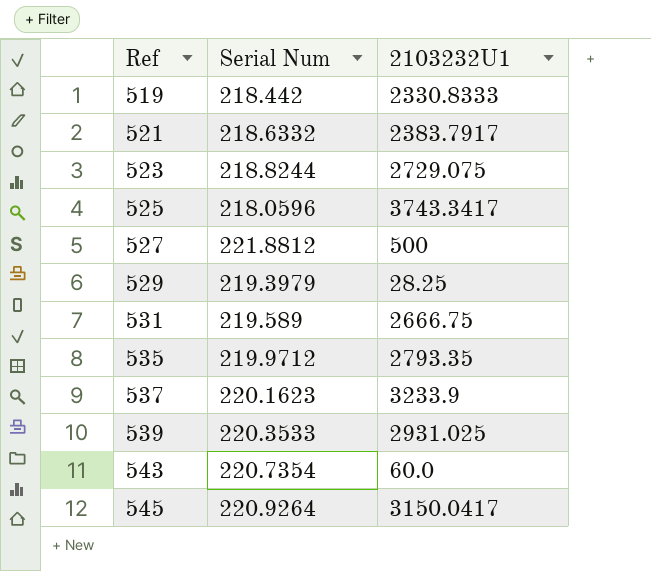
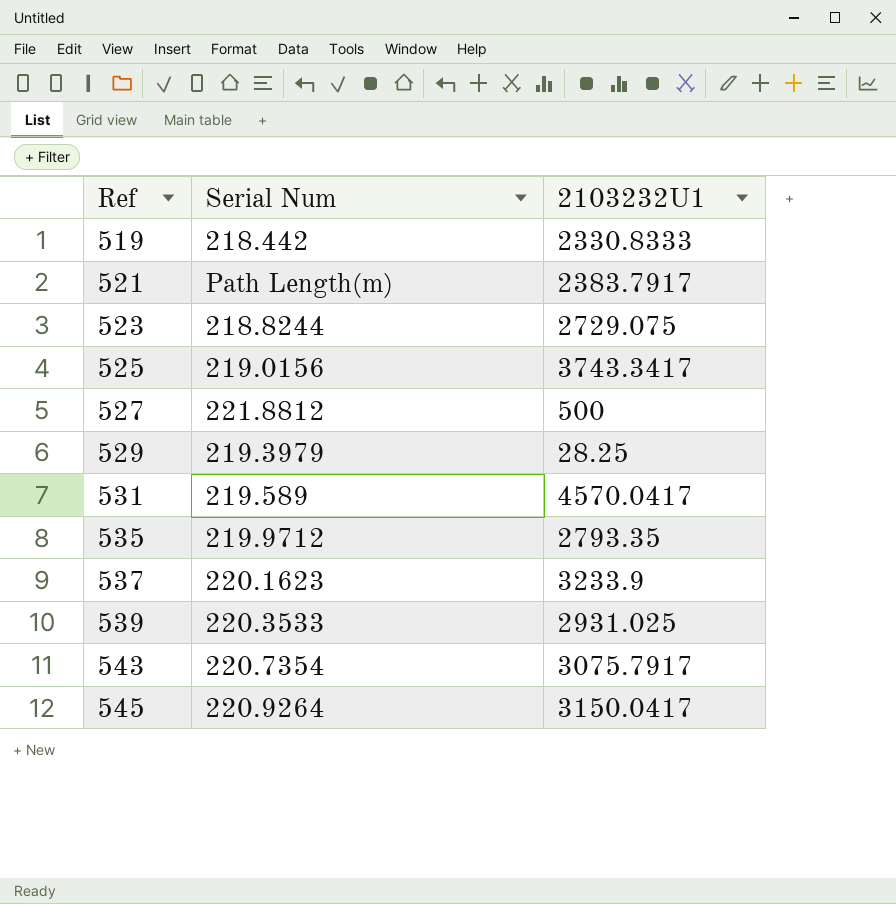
521 | Serial Num: 218.6332 -> Path Length(m)
525 | Serial Num: 218.0596 -> 219.0156
531 | 2103232U1: 2666.75 -> 4570.0417
543 | 2103232U1: 60.0 -> 3075.7917

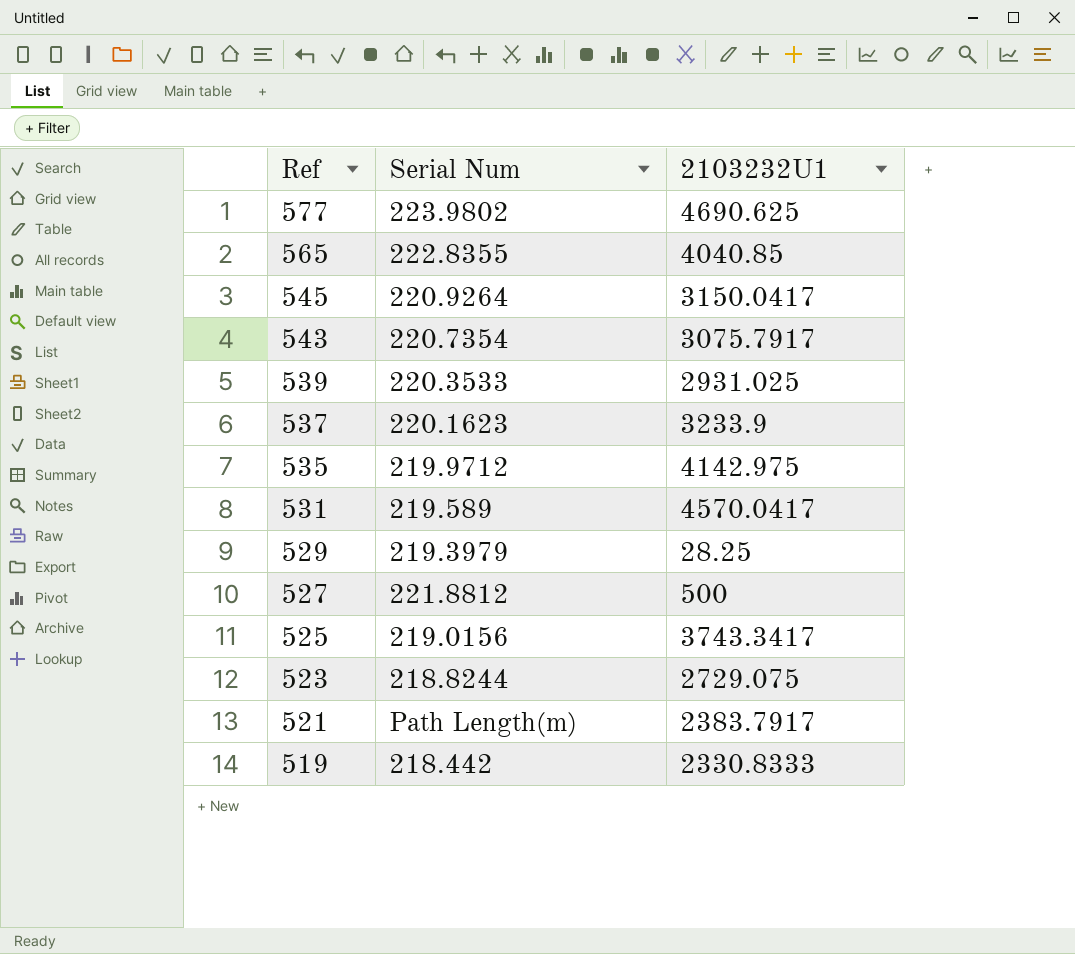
row order: Ref ascending -> Ref descending
row 577: none -> 223.9802 | 4690.625
row 565: none -> 222.8355 | 4040.85
535 | 2103232U1: 2793.35 -> 4142.975

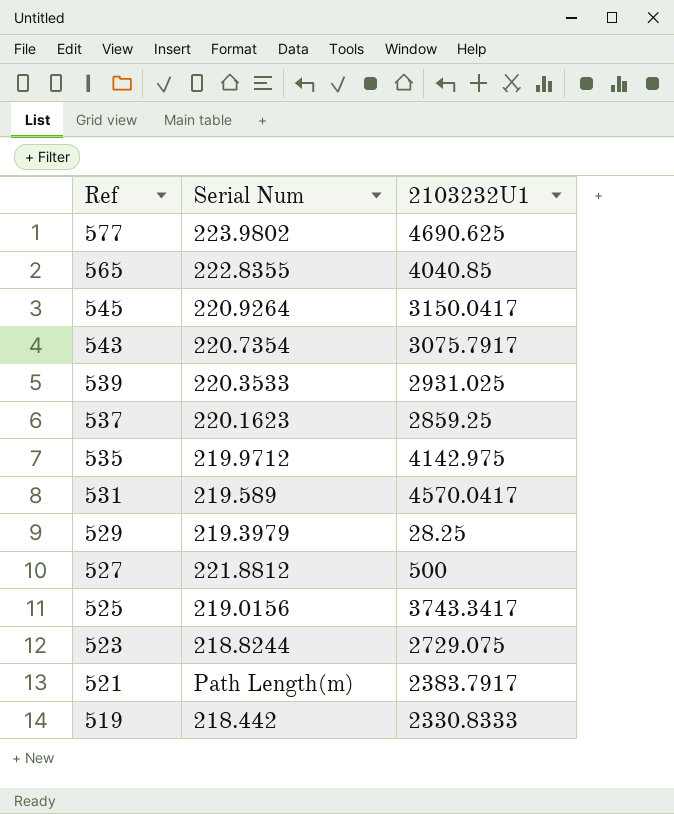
537 | 2103232U1: 3233.9 -> 2859.25

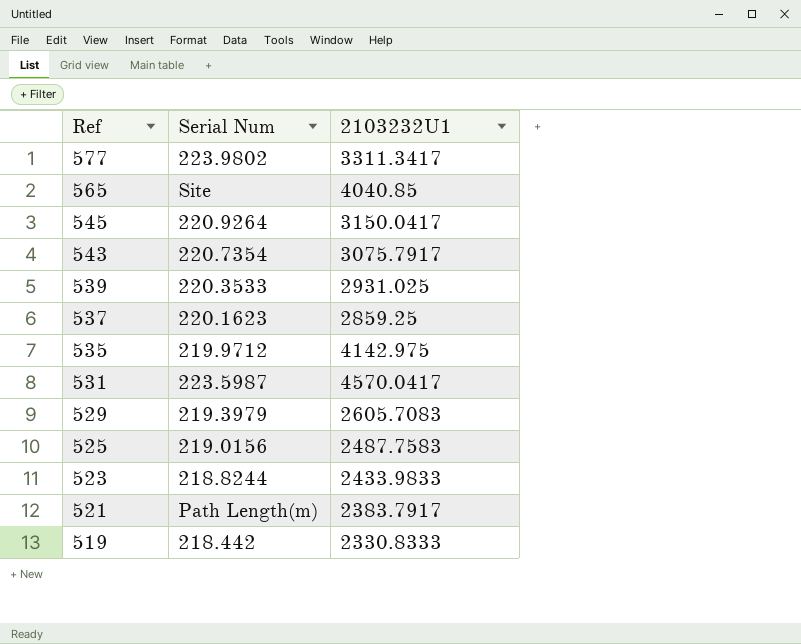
row 527: 221.8812 | 500 -> none
577 | 2103232U1: 4690.625 -> 3311.3417
565 | Serial Num: 222.8355 -> Site
531 | Serial Num: 219.589 -> 223.5987
529 | 2103232U1: 28.25 -> 2605.7083
525 | 2103232U1: 3743.3417 -> 2487.7583
523 | 2103232U1: 2729.075 -> 2433.9833

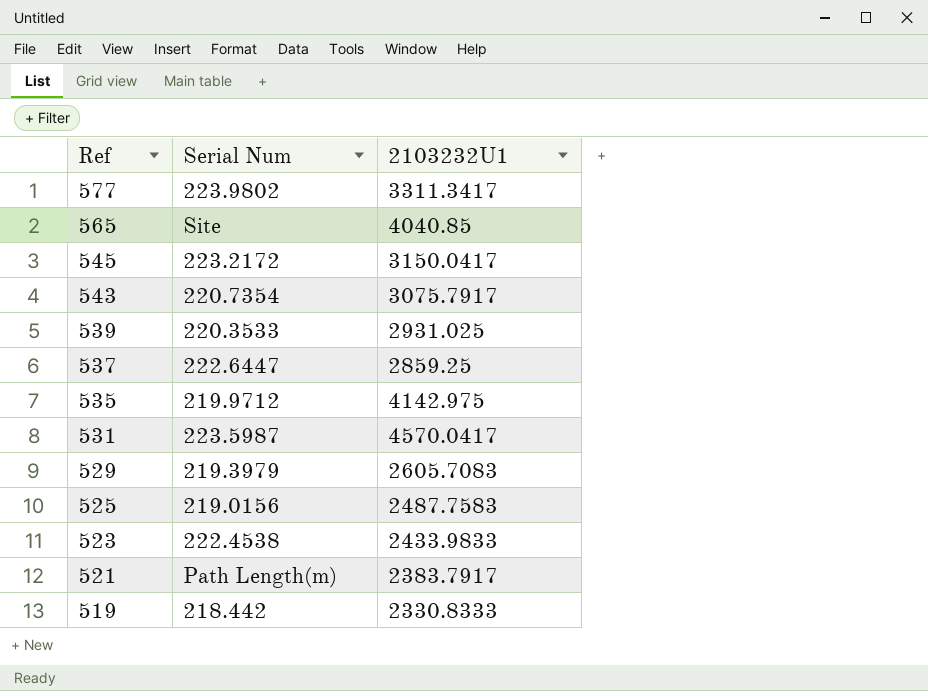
545 | Serial Num: 220.9264 -> 223.2172
537 | Serial Num: 220.1623 -> 222.6447
523 | Serial Num: 218.8244 -> 222.4538

